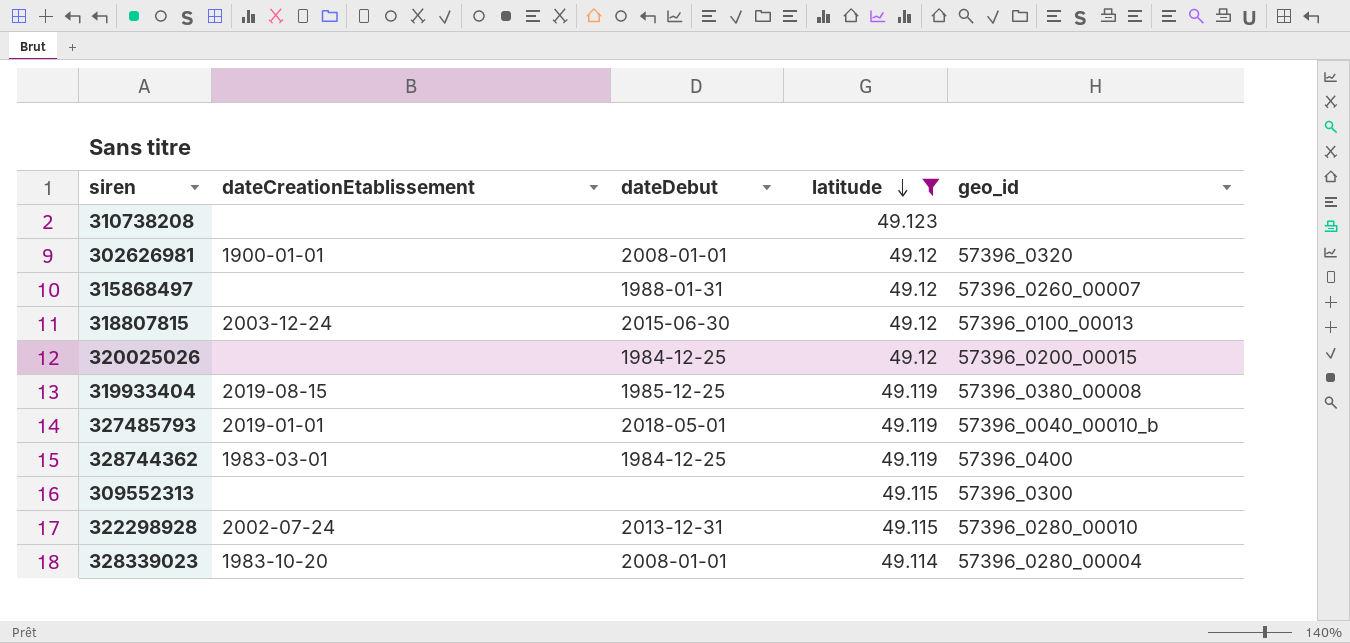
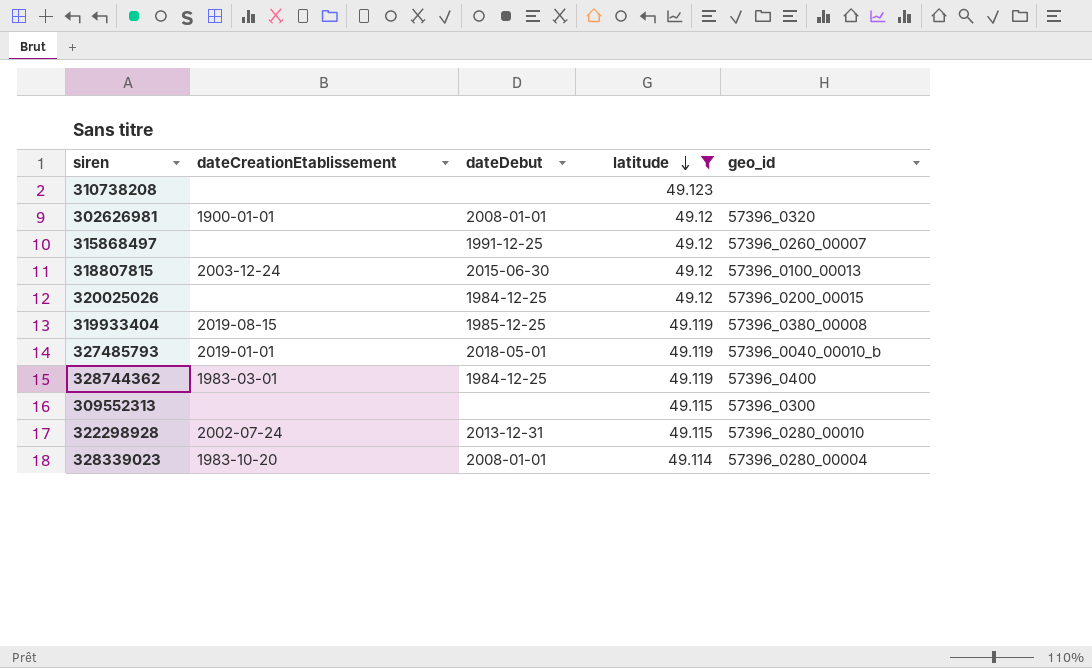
315868497 | dateDebut: 1988-01-31 -> 1991-12-25

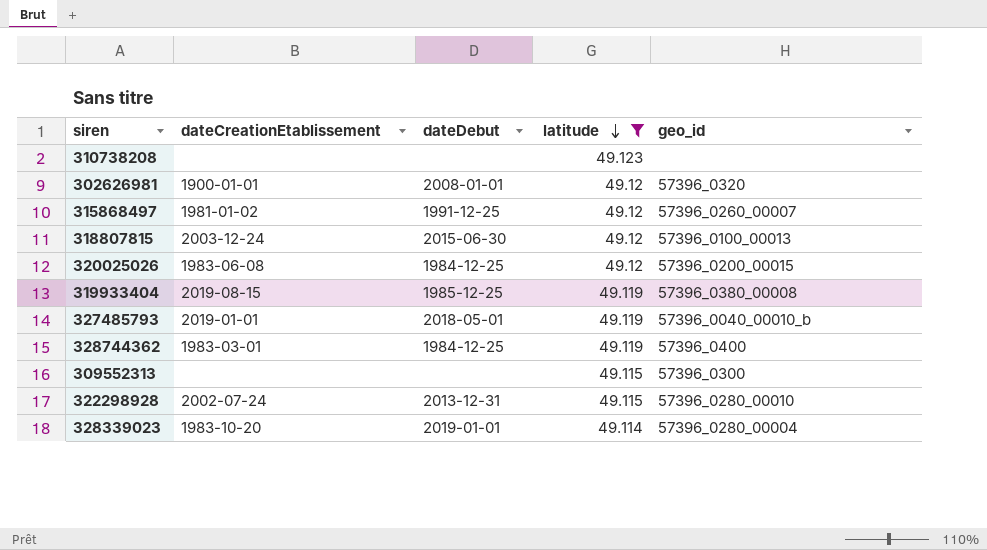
315868497 | dateCreationEtablissement: none -> 1981-01-02
320025026 | dateCreationEtablissement: none -> 1983-06-08
328339023 | dateDebut: 2008-01-01 -> 2019-01-01

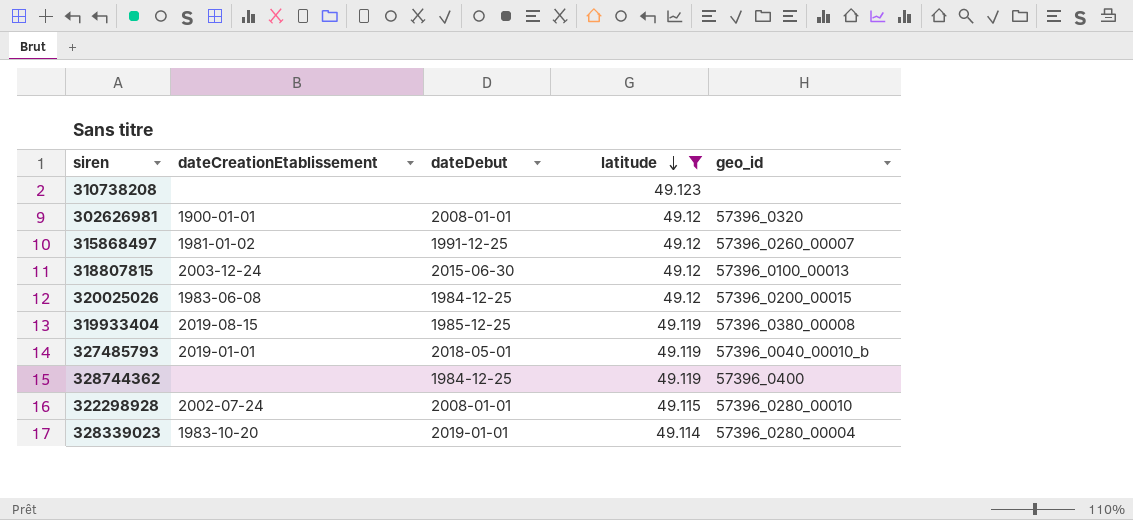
row 309552313: none | none | 49.115 | 57396_0300 -> none
328744362 | dateCreationEtablissement: 1983-03-01 -> none
322298928 | dateDebut: 2013-12-31 -> 2008-01-01

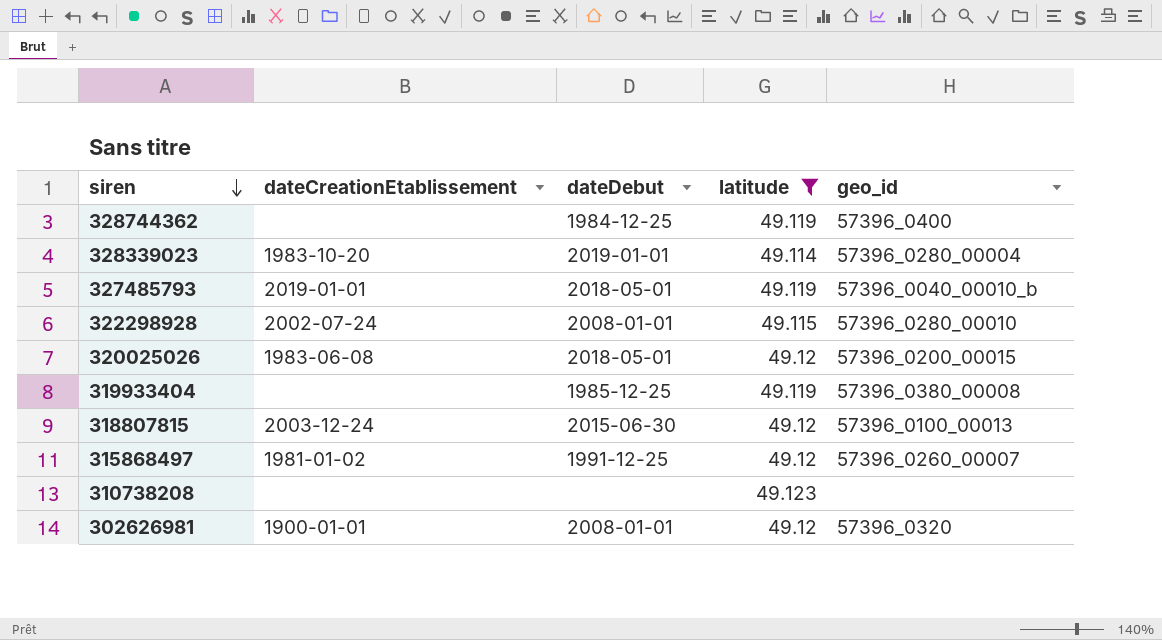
row order: latitude descending -> siren descending
320025026 | dateDebut: 1984-12-25 -> 2018-05-01
319933404 | dateCreationEtablissement: 2019-08-15 -> none

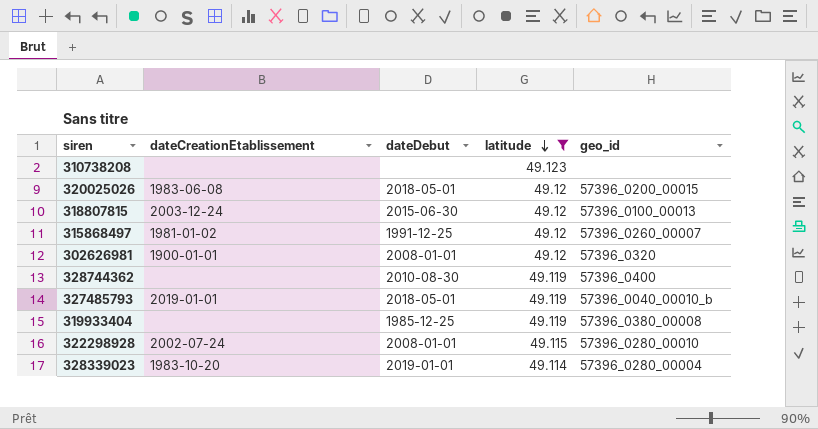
row order: siren descending -> latitude descending
328744362 | dateDebut: 1984-12-25 -> 2010-08-30

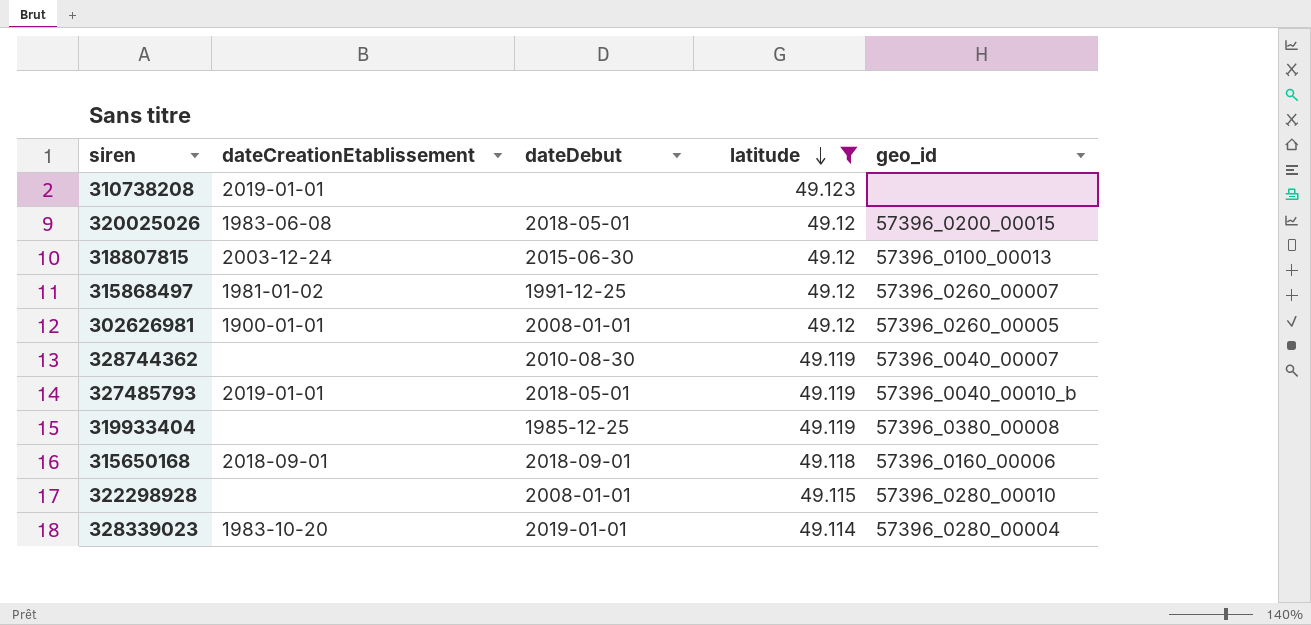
310738208 | dateCreationEtablissement: none -> 2019-01-01
302626981 | geo_id: 57396_0320 -> 57396_0260_00005
328744362 | geo_id: 57396_0400 -> 57396_0040_00007
row 315650168: none -> 2018-09-01 | 2018-09-01 | 49.118 | 57396_0160_00006
322298928 | dateCreationEtablissement: 2002-07-24 -> none

